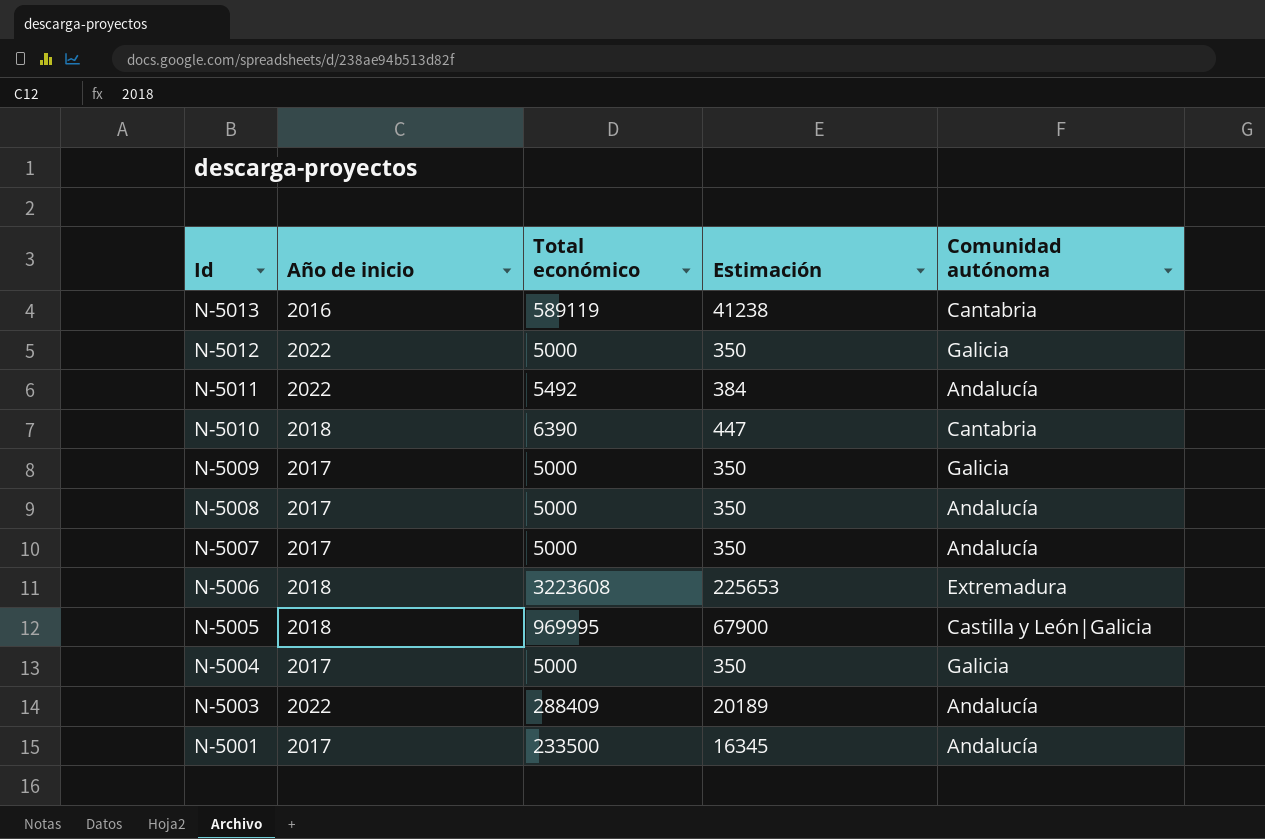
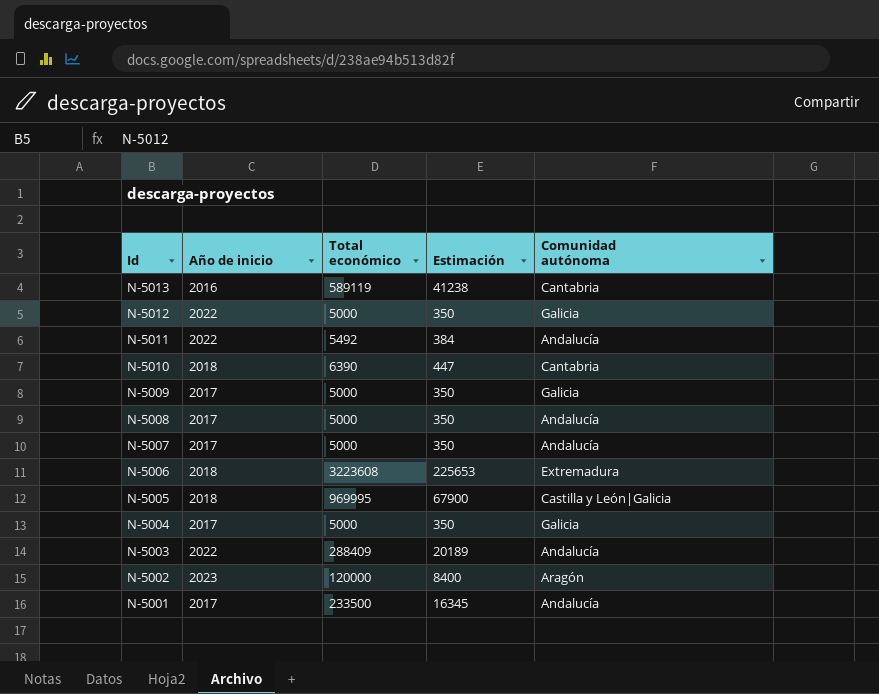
row N-5002: none -> 2023 | 120000 | 8400 | Aragón

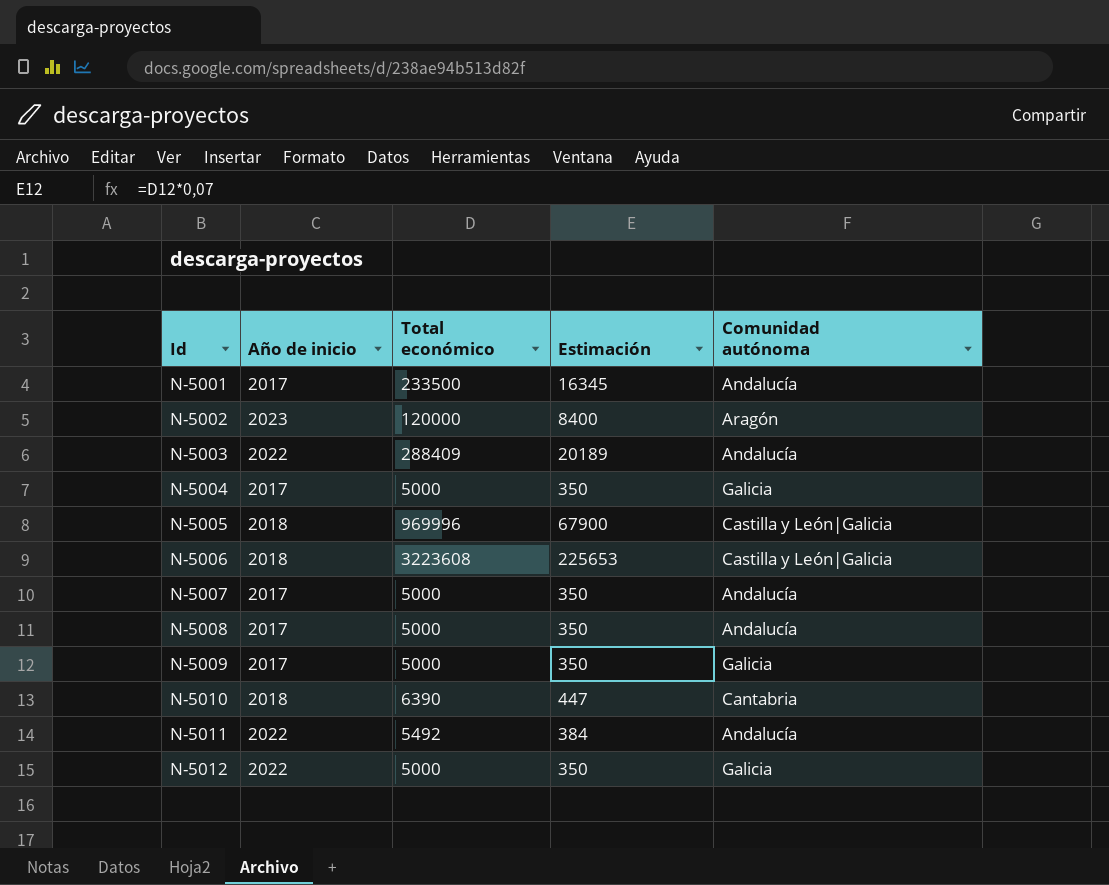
row order: Id descending -> Id ascending
row N-5013: 2016 | 589119 | 41238 | Cantabria -> none
N-5005 | Total económico: 969995 -> 969996
N-5006 | Comunidad autónoma: Extremadura -> Castilla y León|Galicia

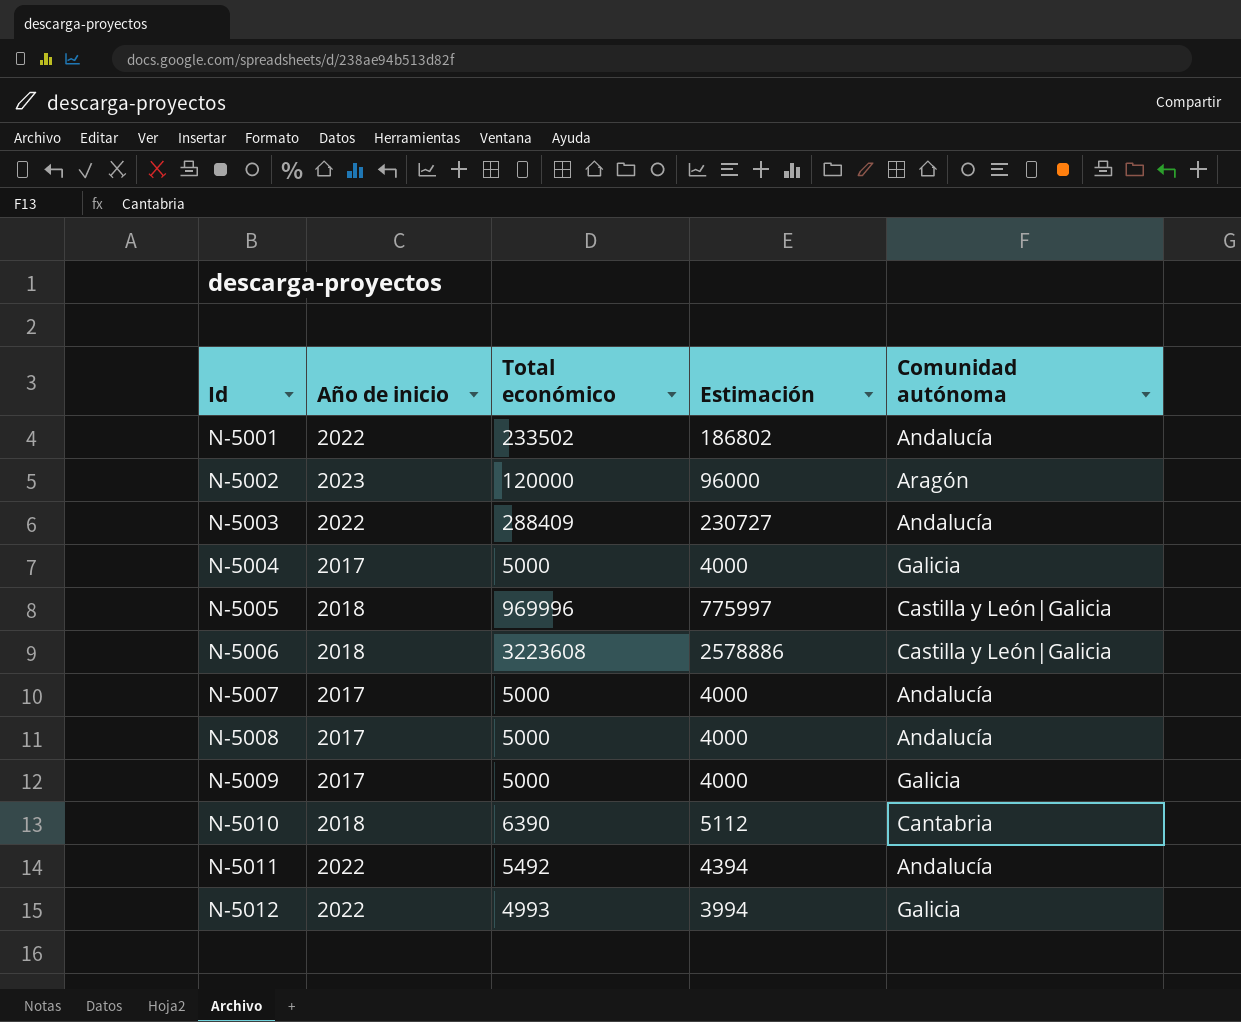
column Estimación | formula: [Total económico] * 0,07 -> [Total económico] * 0,8
N-5001 | Año de inicio: 2017 -> 2022
N-5001 | Total económico: 233500 -> 233502
N-5012 | Total económico: 5000 -> 4993

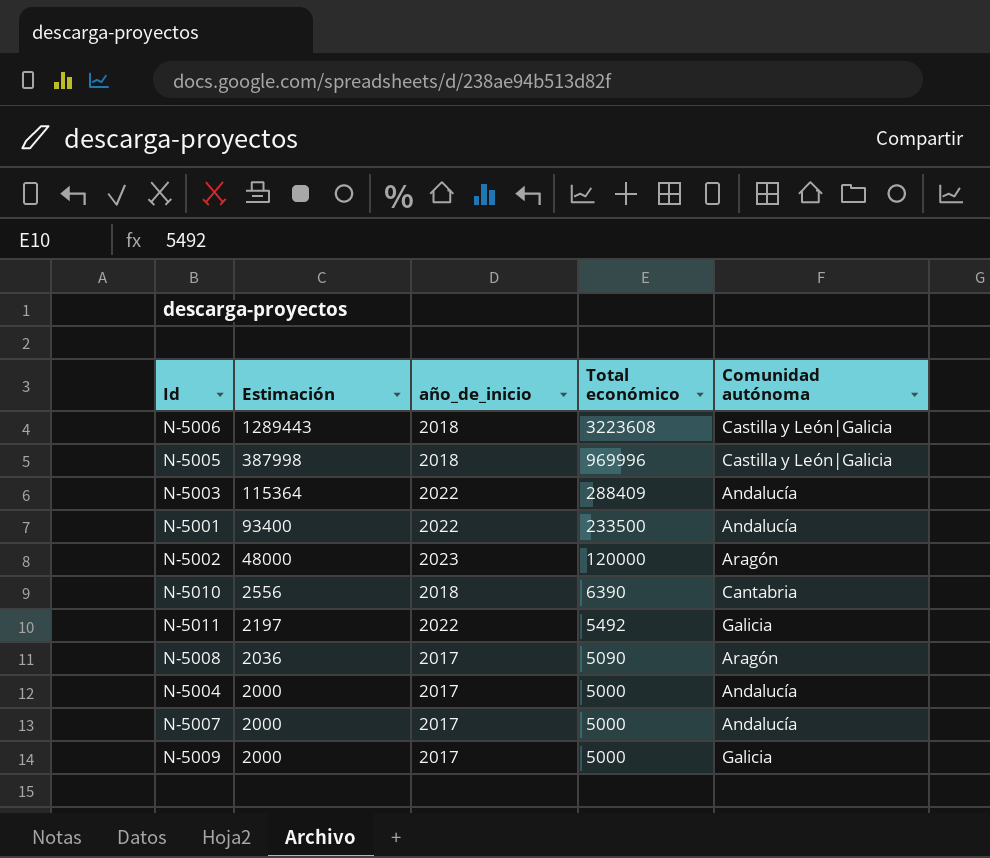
row order: Id ascending -> Estimación descending
column Estimación | formula: [Total económico] * 0,8 -> [Total económico] * 0,4
column Estimación | position: 4 -> 2
column name: Año de inicio -> año_de_inicio
row N-5012: 2022 | 4993 | 3994 | Galicia -> none
N-5001 | Total económico: 233502 -> 233500
N-5011 | Comunidad autónoma: Andalucía -> Galicia
N-5008 | Total económico: 5000 -> 5090
N-5008 | Comunidad autónoma: Andalucía -> Aragón
N-5004 | Comunidad autónoma: Galicia -> Andalucía

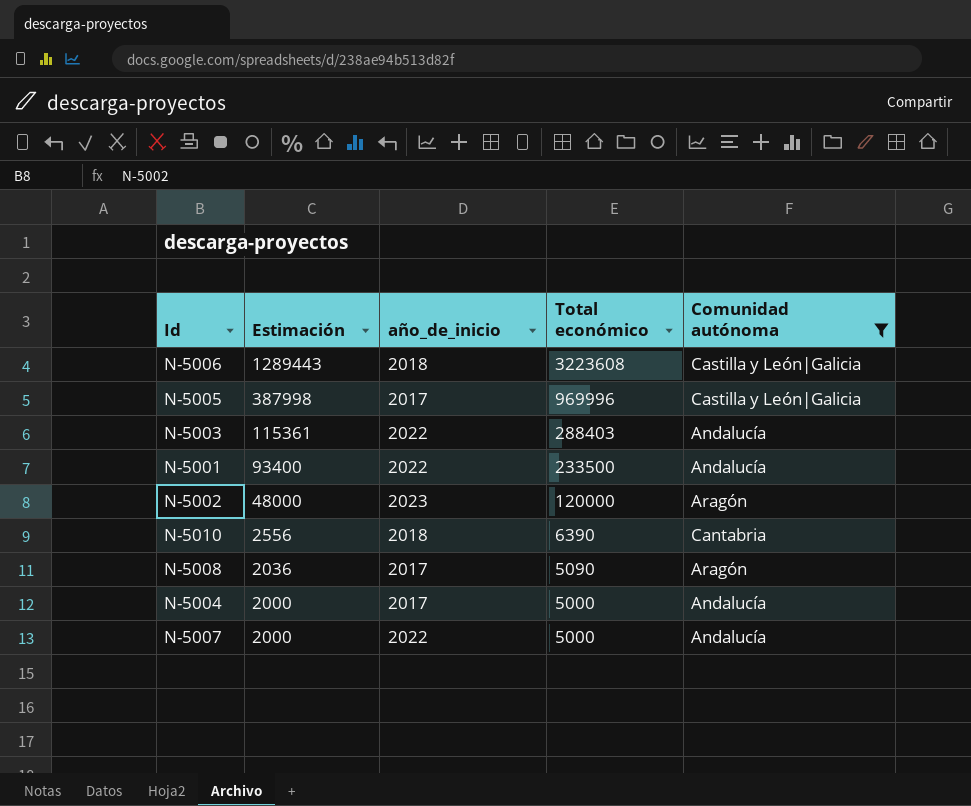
filter: none -> Comunidad autónoma != Galicia
N-5005 | año_de_inicio: 2018 -> 2017
N-5003 | Estimación: 115364 -> 115361
N-5003 | Total económico: 288409 -> 288403
N-5007 | año_de_inicio: 2017 -> 2022

